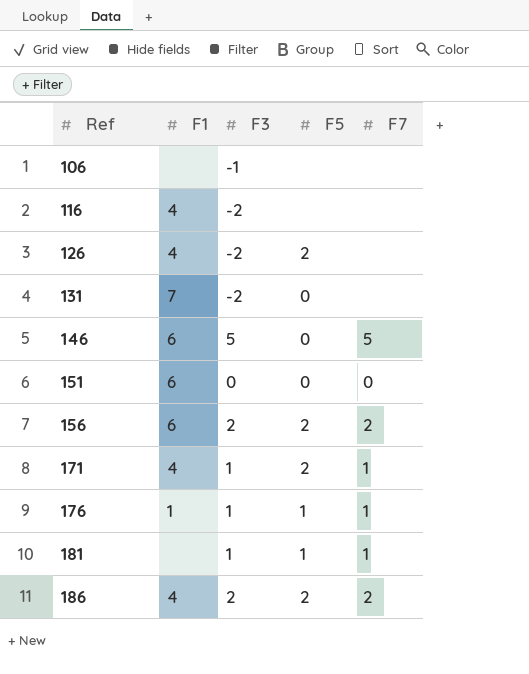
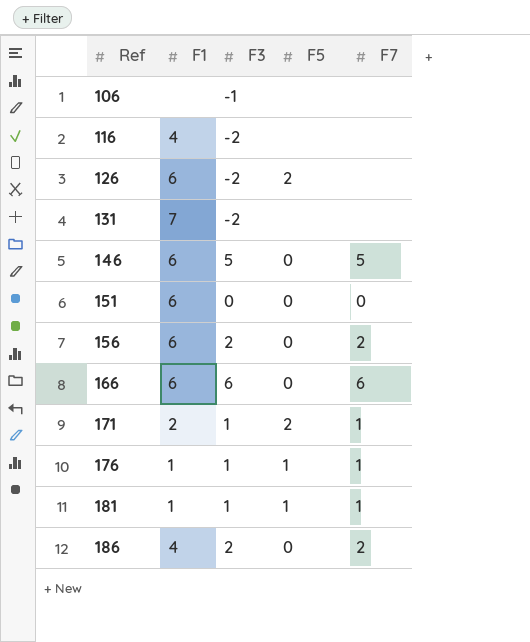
126 | F1: 4 -> 6
131 | F5: 0 -> none
156 | F5: 2 -> 0
row 166: none -> 6 | 6 | 0 | 6
171 | F1: 4 -> 2
181 | F1: none -> 1
186 | F5: 2 -> 0

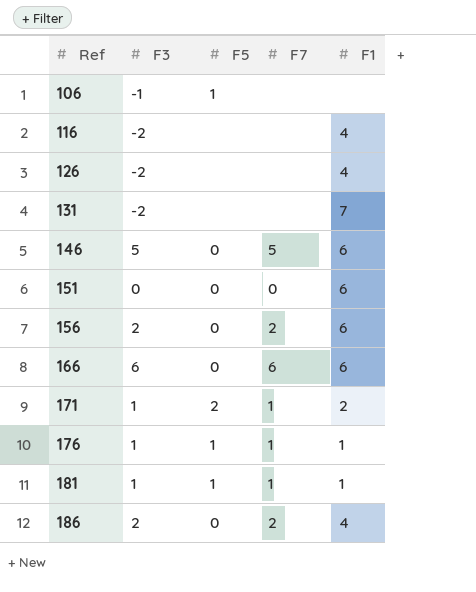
column F1 | position: 2 -> 5
106 | F5: none -> 1
126 | F5: 2 -> none
126 | F1: 6 -> 4

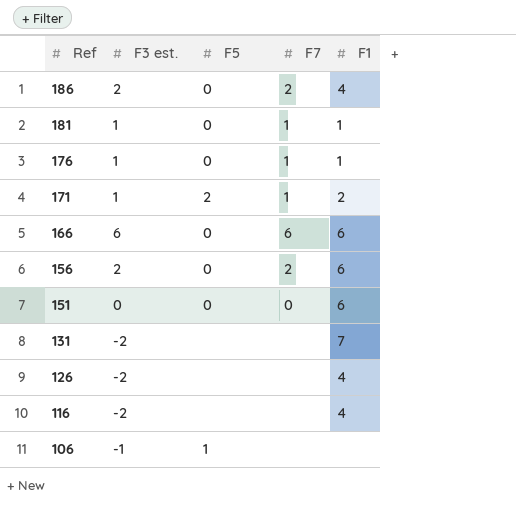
row order: Ref ascending -> Ref descending
column name: F3 -> F3 est.
row 146: 5 | 0 | 5 | 6 -> none
181 | F5: 1 -> 0
176 | F5: 1 -> 0

